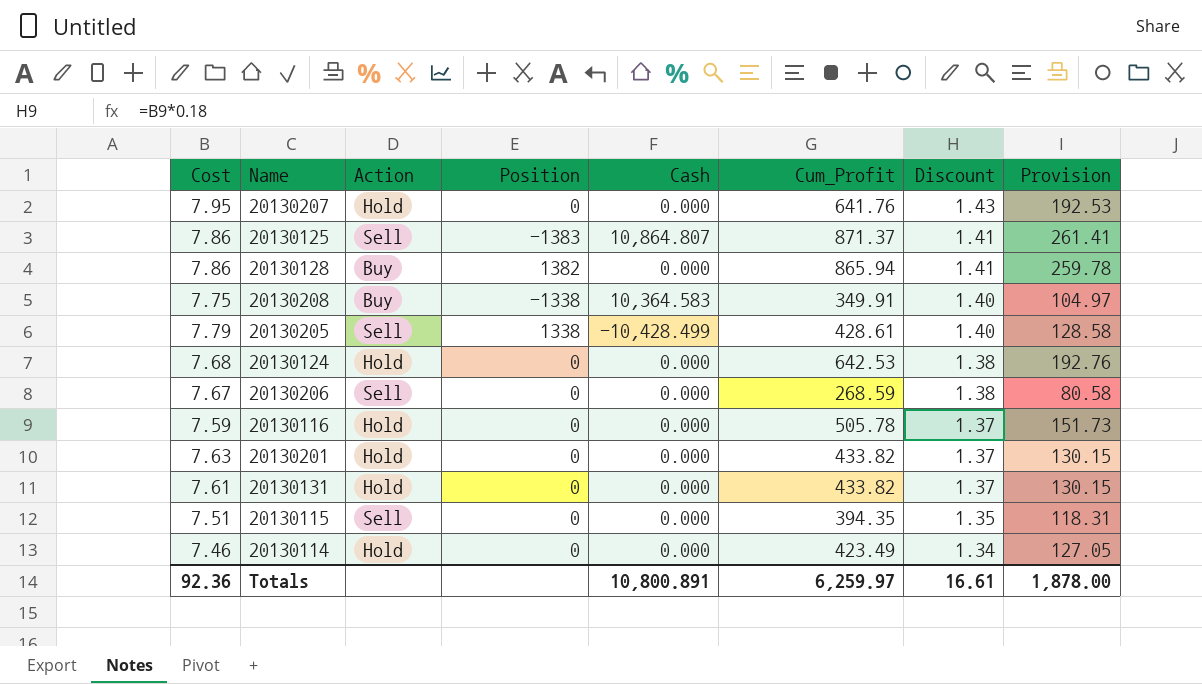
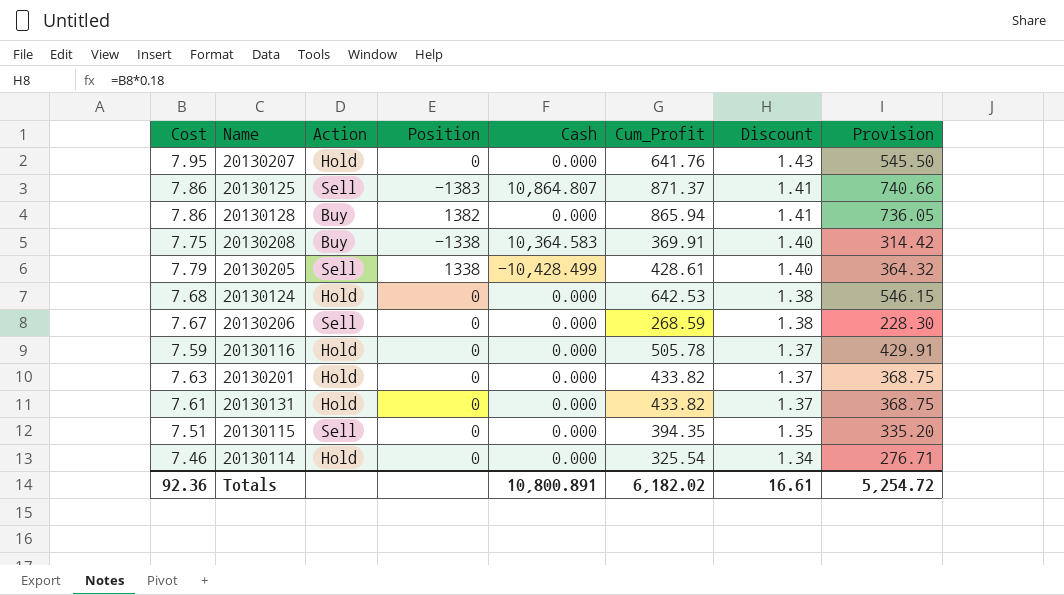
column Provision | formula: [Cum_Profit] * 0.3 -> [Cum_Profit] * 0.85
20130208 | Cum_Profit: 349.91 -> 369.91
20130114 | Cum_Profit: 423.49 -> 325.54
Totals | Cum_Profit: 6,259.97 -> 6,182.02
Totals | Provision: 1,878.00 -> 5,254.72

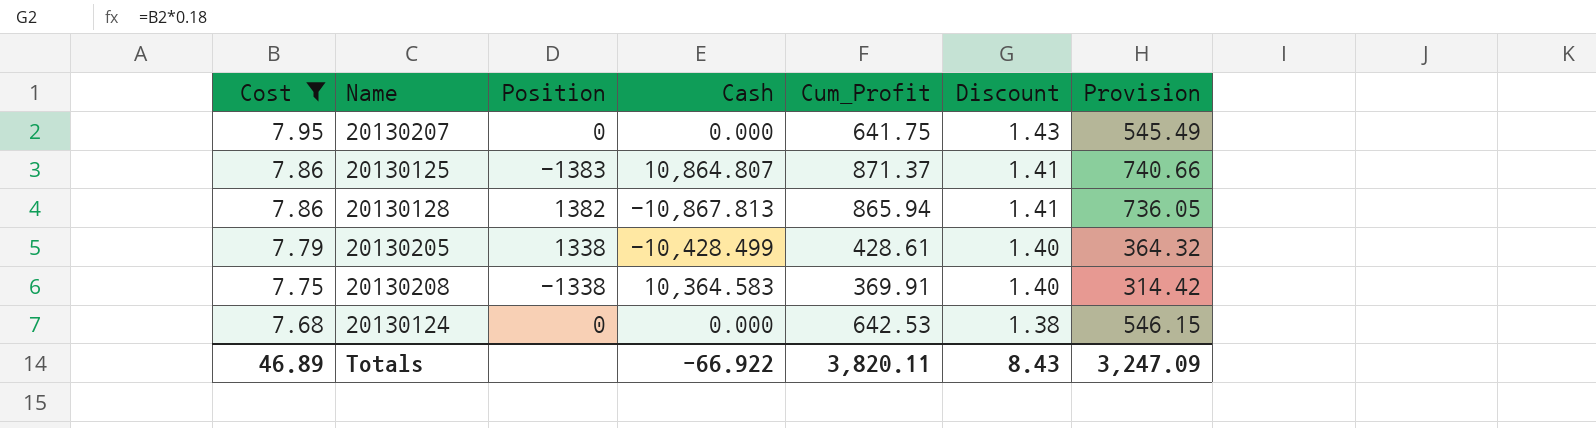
filter: none -> Cost >= 7.68
row order: Discount descending -> Cost descending
column Action | position: 3 -> none
20130207 | Cum_Profit: 641.76 -> 641.75
20130207 | Provision: 545.50 -> 545.49
20130128 | Cash: 0.000 -> -10,867.813
Totals | Cost: 92.36 -> 46.89
Totals | Cash: 10,800.891 -> -66.922
Totals | Cum_Profit: 6,182.02 -> 3,820.11
Totals | Discount: 16.61 -> 8.43
Totals | Provision: 5,254.72 -> 3,247.09

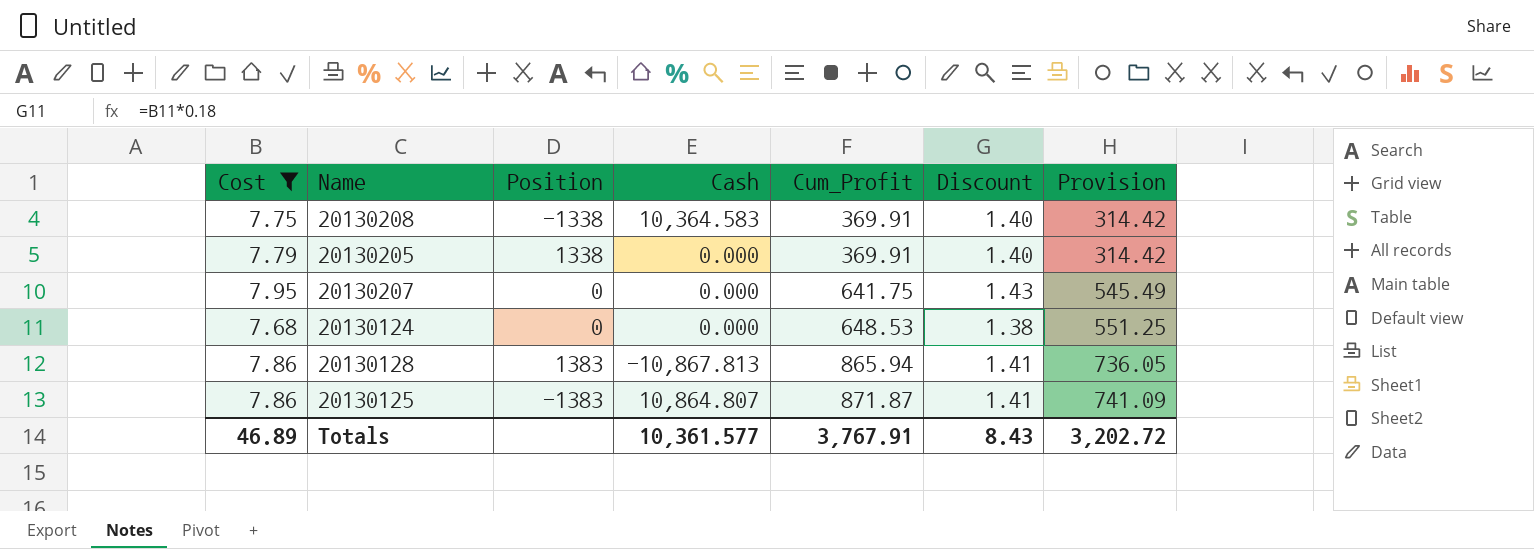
row order: Cost descending -> Cum_Profit ascending
20130205 | Cash: -10,428.499 -> 0.000
20130205 | Cum_Profit: 428.61 -> 369.91
20130205 | Provision: 364.32 -> 314.42
20130124 | Cum_Profit: 642.53 -> 648.53
20130124 | Provision: 546.15 -> 551.25
20130128 | Position: 1382 -> 1383
20130125 | Cum_Profit: 871.37 -> 871.87
20130125 | Provision: 740.66 -> 741.09
Totals | Cash: -66.922 -> 10,361.577
Totals | Cum_Profit: 3,820.11 -> 3,767.91
Totals | Provision: 3,247.09 -> 3,202.72

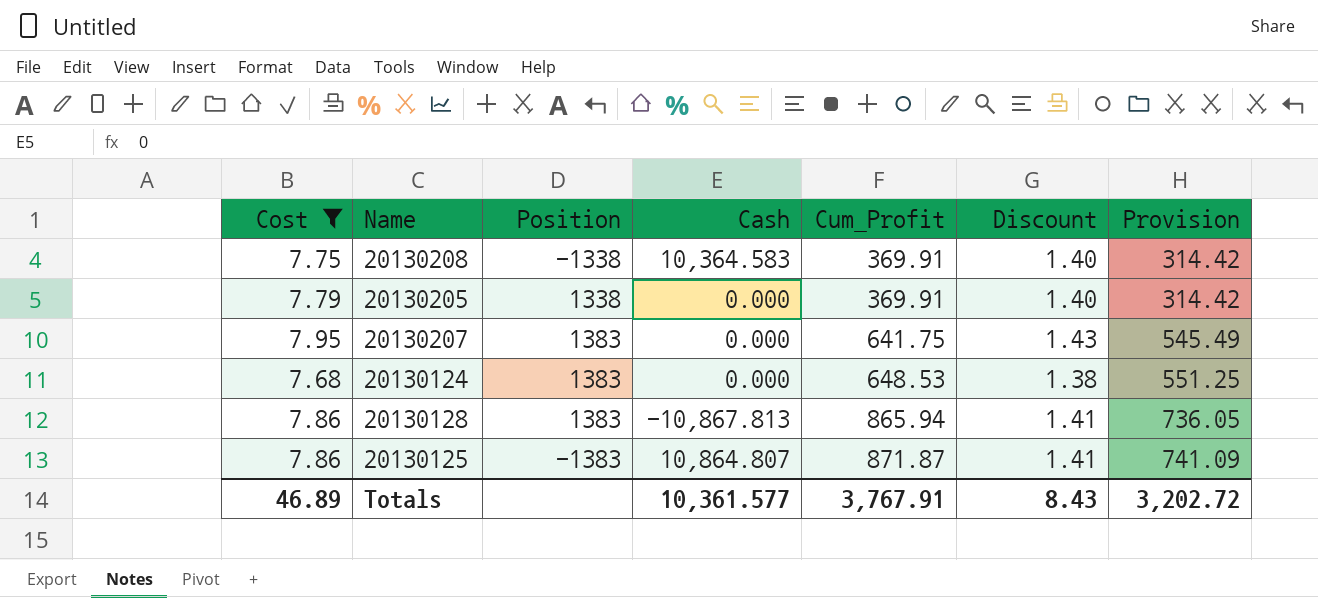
20130207 | Position: 0 -> 1383
20130124 | Position: 0 -> 1383

